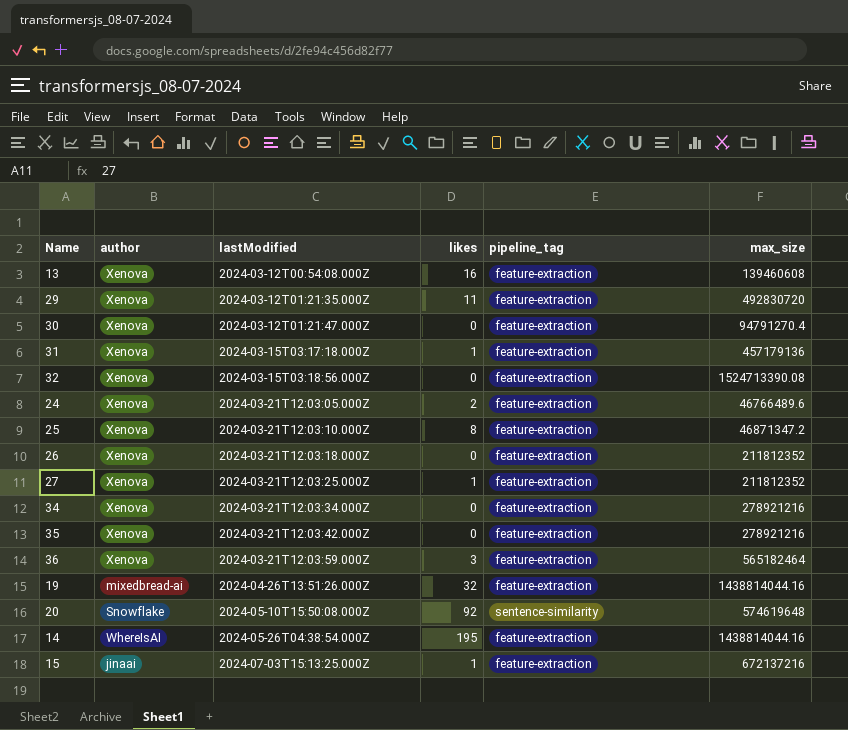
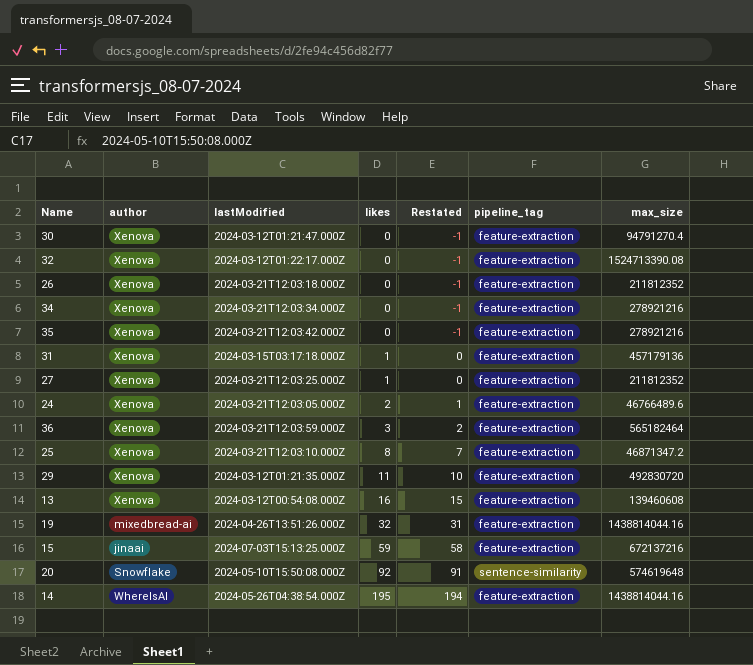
row order: lastModified ascending -> likes ascending
column Restated | formula: none -> [likes] - 1
32 | lastModified: 2024-03-15T03:18:56.000Z -> 2024-03-12T01:22:17.000Z
15 | likes: 1 -> 59

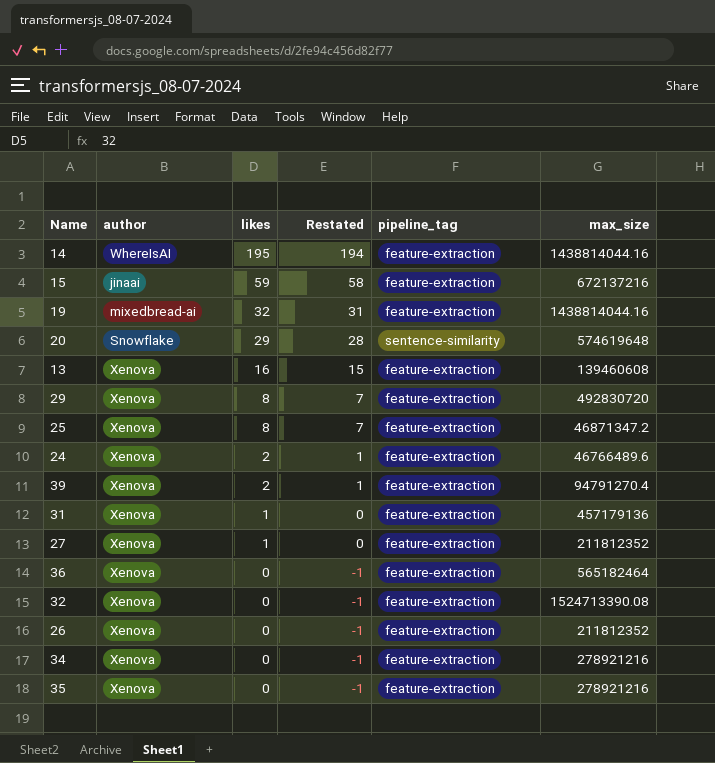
row order: likes ascending -> likes descending
column lastModified | position: 3 -> none
row 30: Xenova | 2024-03-12T01:21:47.000Z | 0 | -1 | feature-extraction | 94791270.4 -> none
20 | likes: 92 -> 29
20 | Restated: 91 -> 28
29 | likes: 11 -> 8
29 | Restated: 10 -> 7
row 39: none -> Xenova | 2 | 1 | feature-extraction | 94791270.4
36 | likes: 3 -> 0
36 | Restated: 2 -> -1

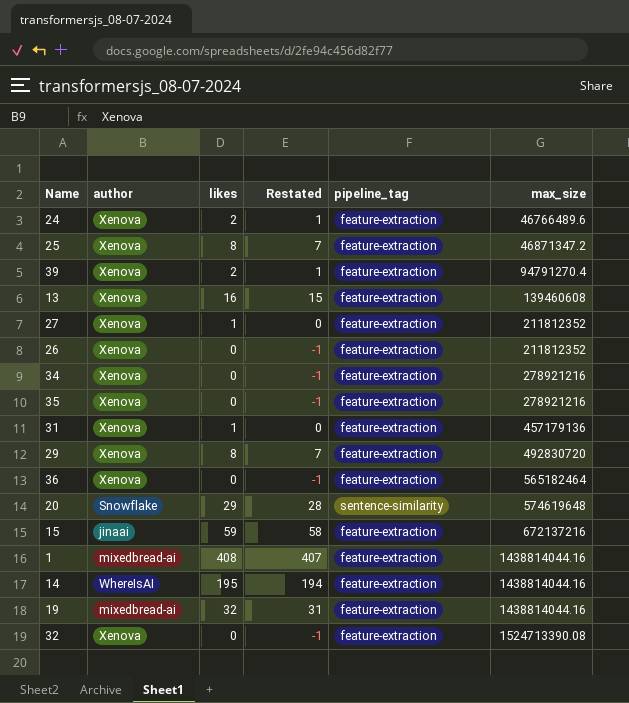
row order: likes descending -> max_size ascending
row 1: none -> mixedbread-ai | 408 | 407 | feature-extraction | 1438814044.16

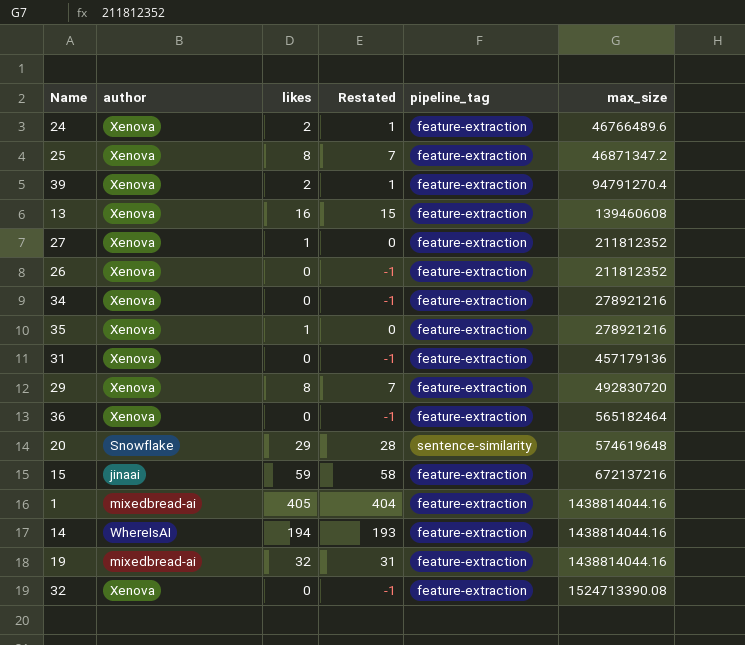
35 | likes: 0 -> 1
35 | Restated: -1 -> 0
31 | likes: 1 -> 0
31 | Restated: 0 -> -1
1 | likes: 408 -> 405
1 | Restated: 407 -> 404
14 | likes: 195 -> 194
14 | Restated: 194 -> 193

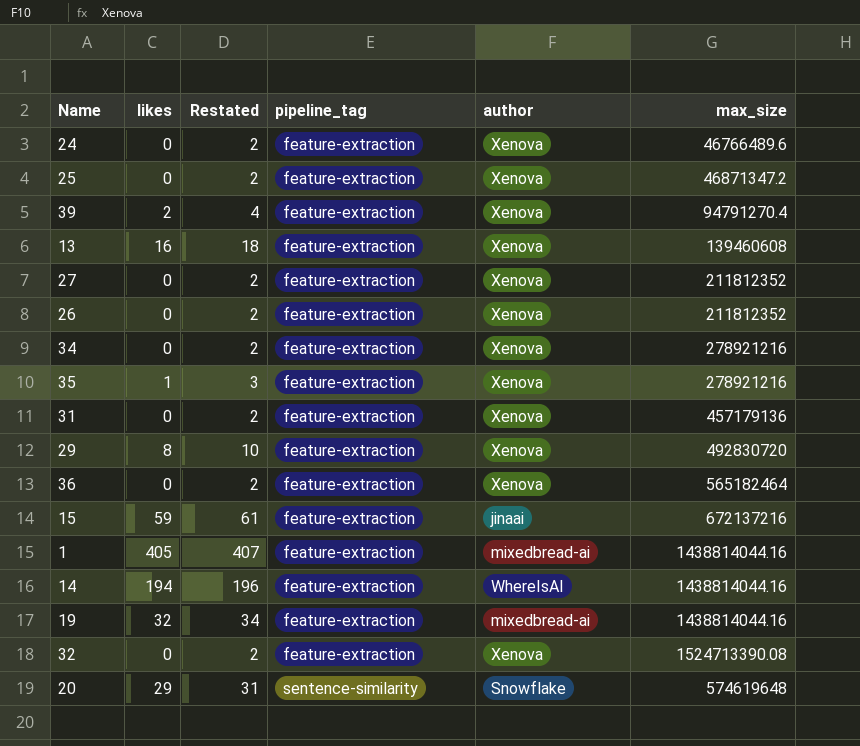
row order: max_size ascending -> pipeline_tag ascending
column Restated | formula: [likes] - 1 -> [likes] + 2
column author | position: 2 -> 5
24 | likes: 2 -> 0
25 | likes: 8 -> 0
27 | likes: 1 -> 0

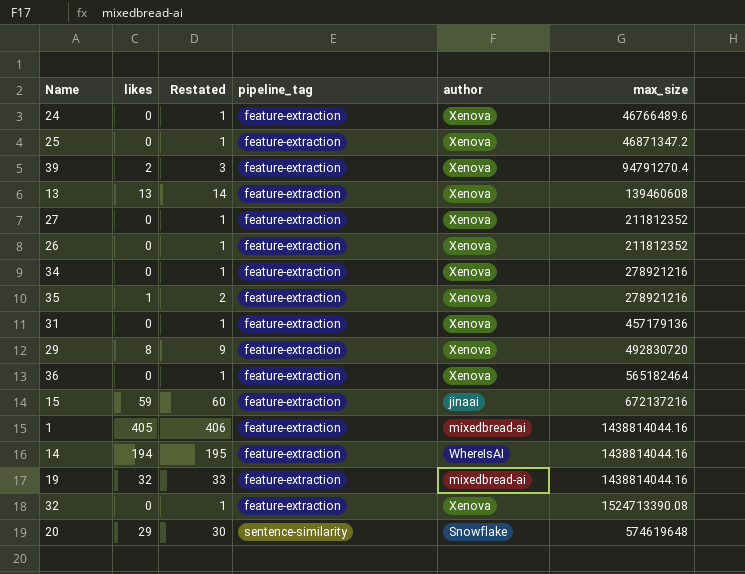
column Restated | formula: [likes] + 2 -> [likes] + 1
13 | likes: 16 -> 13

